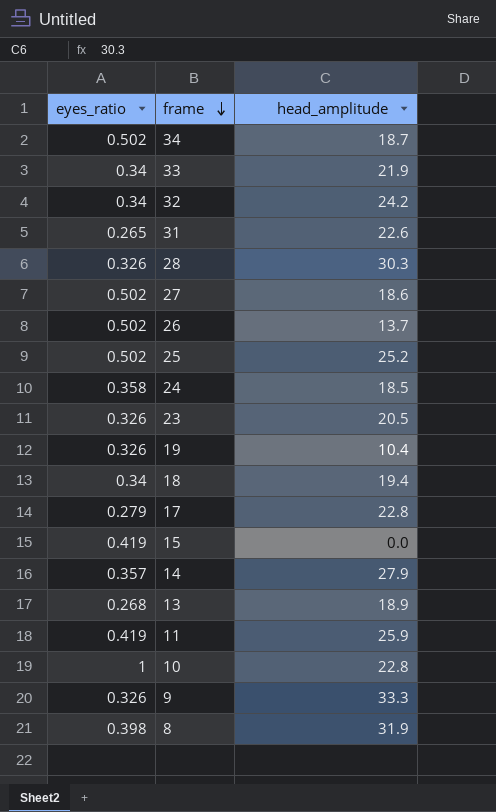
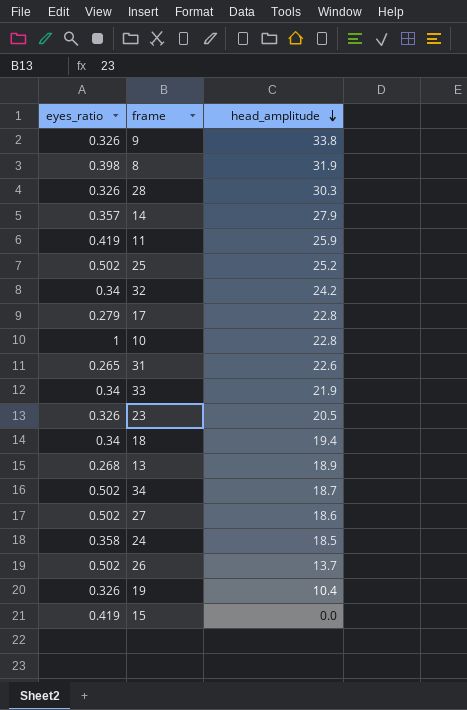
row order: frame descending -> head_amplitude descending
9 | head_amplitude: 33.3 -> 33.8

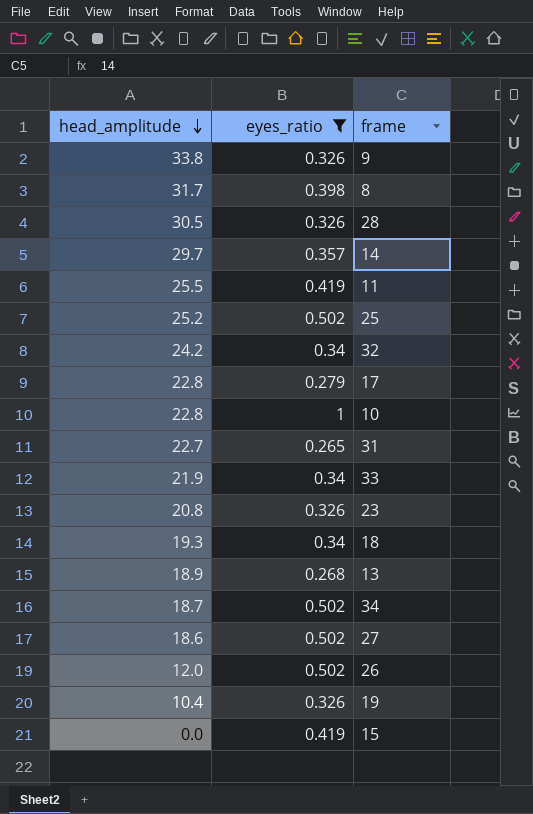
filter: none -> eyes_ratio != 0.358
column head_amplitude | position: 3 -> 1
8 | head_amplitude: 31.9 -> 31.7
28 | head_amplitude: 30.3 -> 30.5
14 | head_amplitude: 27.9 -> 29.7
11 | head_amplitude: 25.9 -> 25.5
31 | head_amplitude: 22.6 -> 22.7
23 | head_amplitude: 20.5 -> 20.8
18 | head_amplitude: 19.4 -> 19.3
26 | head_amplitude: 13.7 -> 12.0

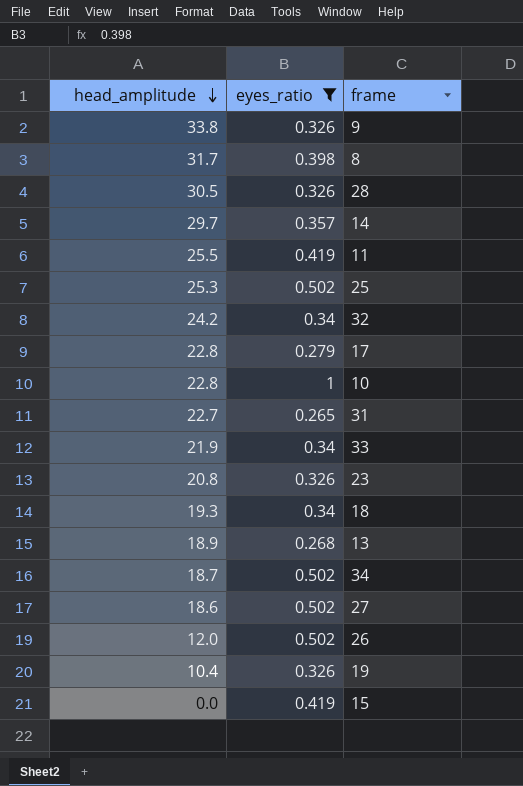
25 | head_amplitude: 25.2 -> 25.3

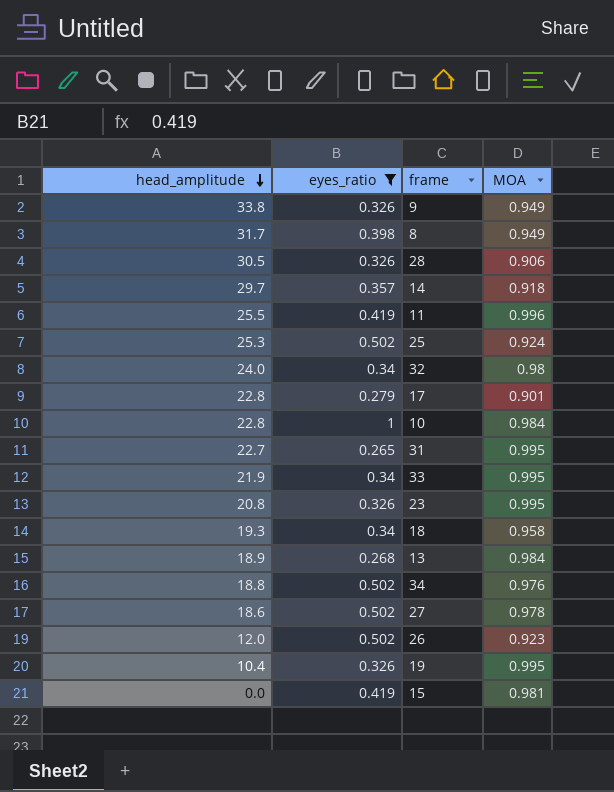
column MOA | position: none -> 4
32 | head_amplitude: 24.2 -> 24.0
34 | head_amplitude: 18.7 -> 18.8

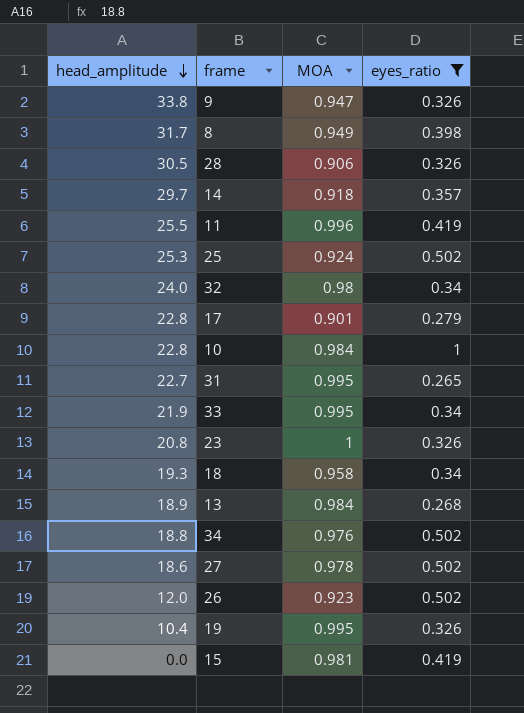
column eyes_ratio | position: 2 -> 4
9 | MOA: 0.949 -> 0.947
23 | MOA: 0.995 -> 1

